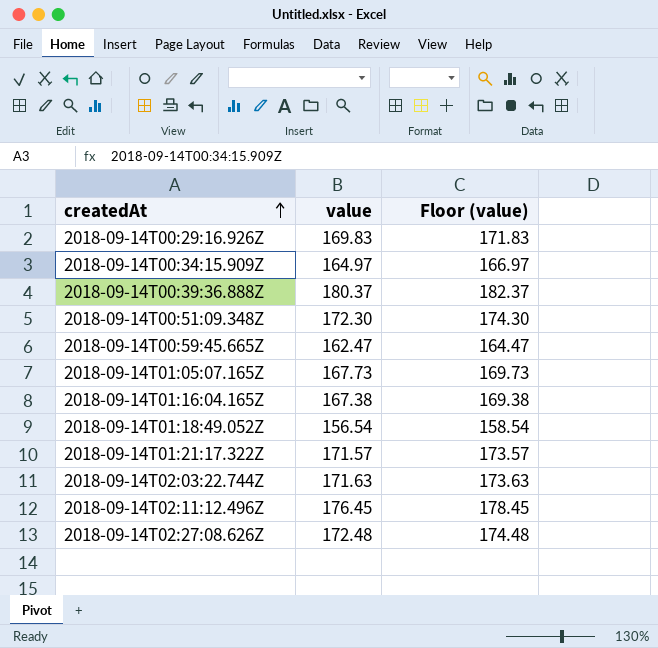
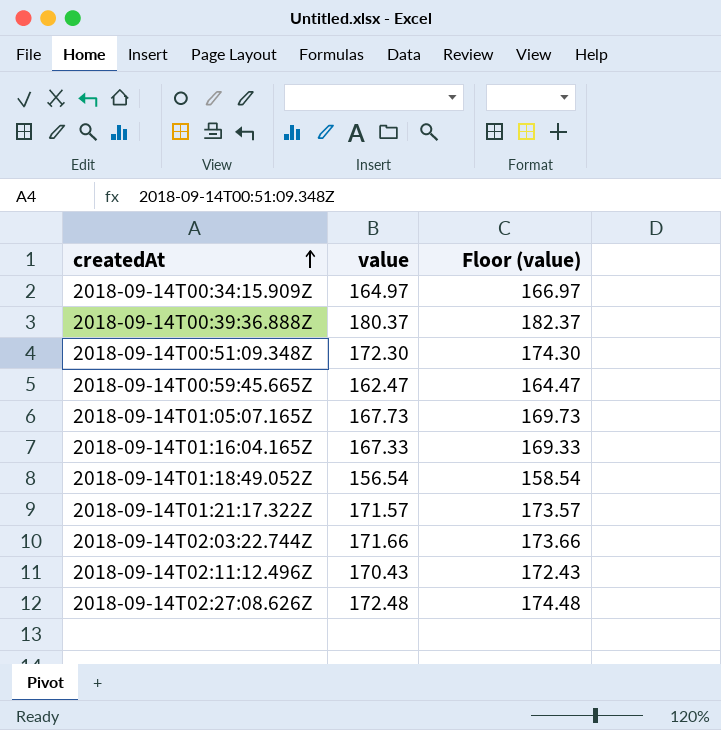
row 2018-09-14T00:29:16.926Z: 169.83 | 171.83 -> none
2018-09-14T01:16:04.165Z | value: 167.38 -> 167.33
2018-09-14T01:16:04.165Z | Floor (value): 169.38 -> 169.33
2018-09-14T02:03:22.744Z | value: 171.63 -> 171.66
2018-09-14T02:03:22.744Z | Floor (value): 173.63 -> 173.66
2018-09-14T02:11:12.496Z | value: 176.45 -> 170.43
2018-09-14T02:11:12.496Z | Floor (value): 178.45 -> 172.43

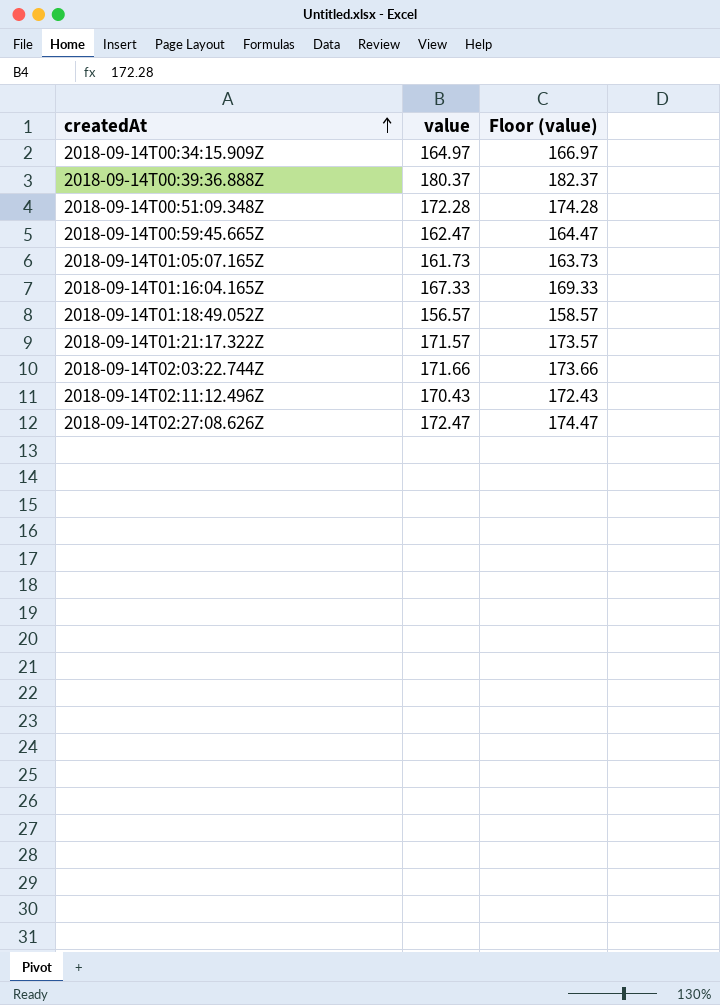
2018-09-14T00:51:09.348Z | value: 172.30 -> 172.28
2018-09-14T00:51:09.348Z | Floor (value): 174.30 -> 174.28
2018-09-14T01:05:07.165Z | value: 167.73 -> 161.73
2018-09-14T01:05:07.165Z | Floor (value): 169.73 -> 163.73
2018-09-14T01:18:49.052Z | value: 156.54 -> 156.57
2018-09-14T01:18:49.052Z | Floor (value): 158.54 -> 158.57
2018-09-14T02:27:08.626Z | value: 172.48 -> 172.47
2018-09-14T02:27:08.626Z | Floor (value): 174.48 -> 174.47

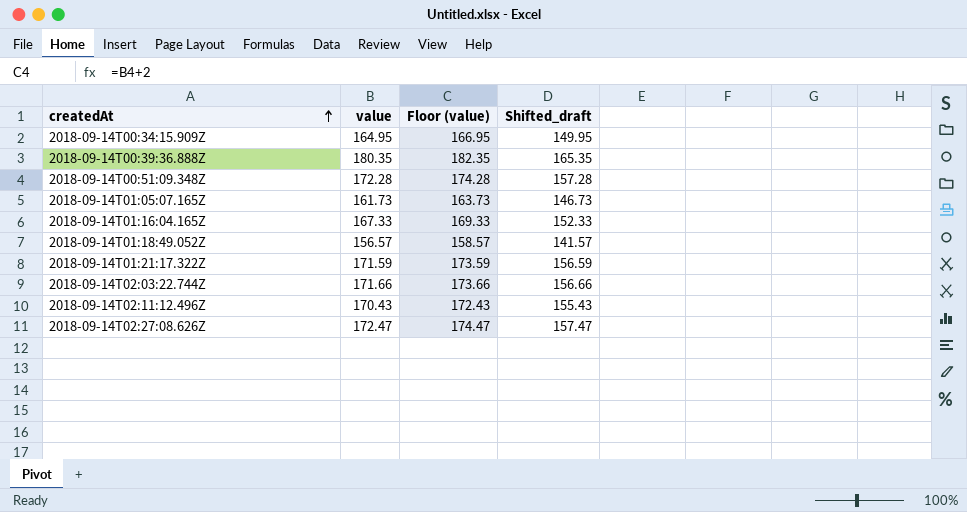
column Shifted_draft | formula: none -> [value] - 15
row 2018-09-14T00:59:45.665Z: 162.47 | 164.47 -> none
2018-09-14T00:34:15.909Z | value: 164.97 -> 164.95
2018-09-14T00:34:15.909Z | Floor (value): 166.97 -> 166.95
2018-09-14T00:39:36.888Z | value: 180.37 -> 180.35
2018-09-14T00:39:36.888Z | Floor (value): 182.37 -> 182.35
2018-09-14T01:21:17.322Z | value: 171.57 -> 171.59
2018-09-14T01:21:17.322Z | Floor (value): 173.57 -> 173.59

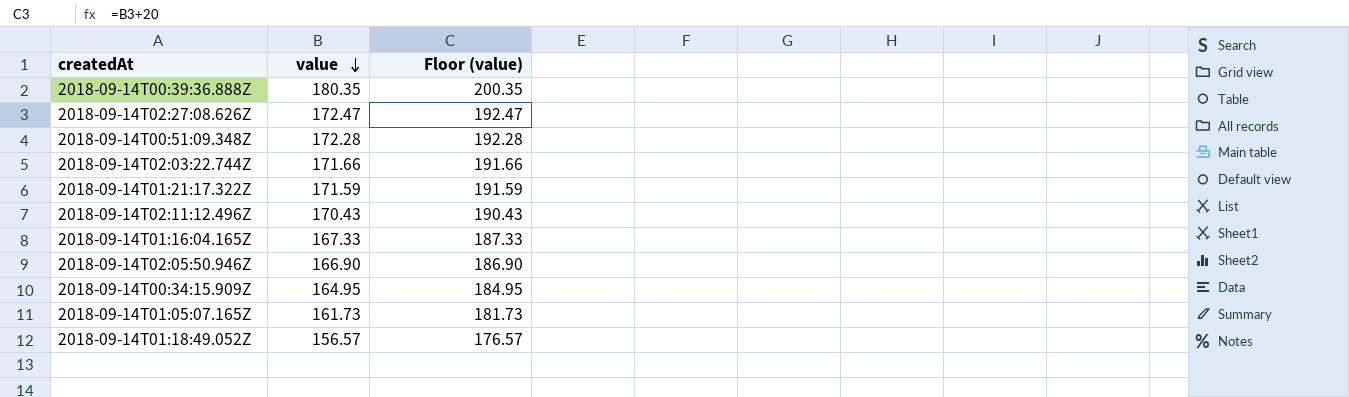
row order: createdAt ascending -> value descending
column Shifted_draft | formula: [value] - 15 -> none
column Floor (value) | formula: [value] + 2 -> [value] + 20
row 2018-09-14T02:05:50.946Z: none -> 166.90 | 186.90

